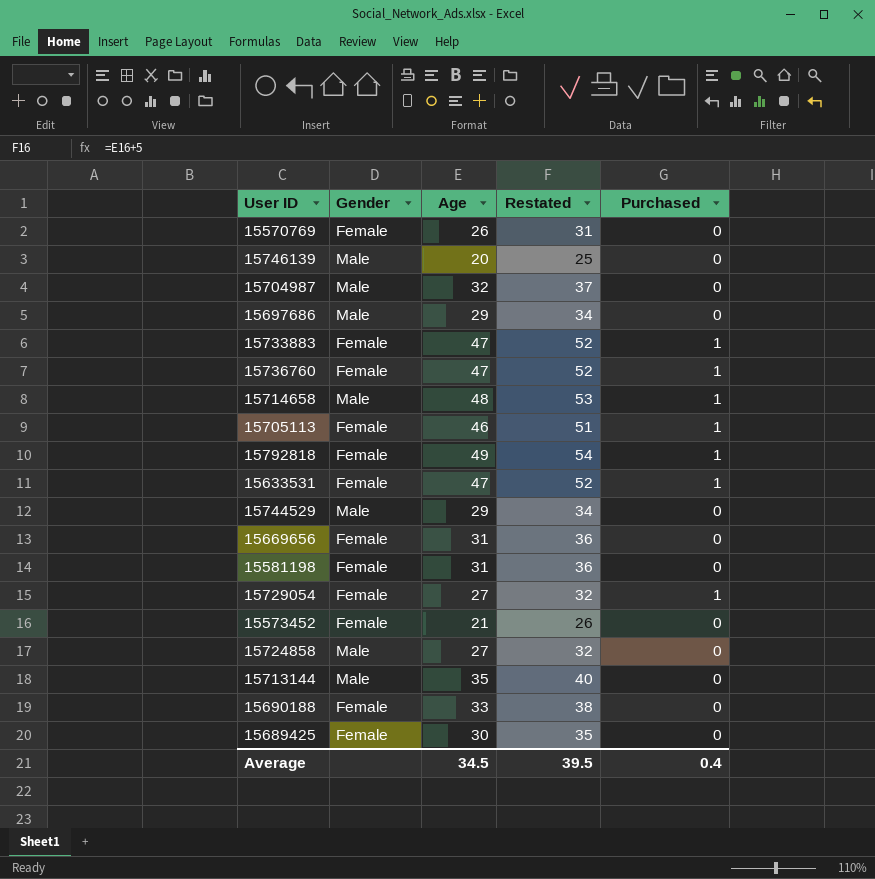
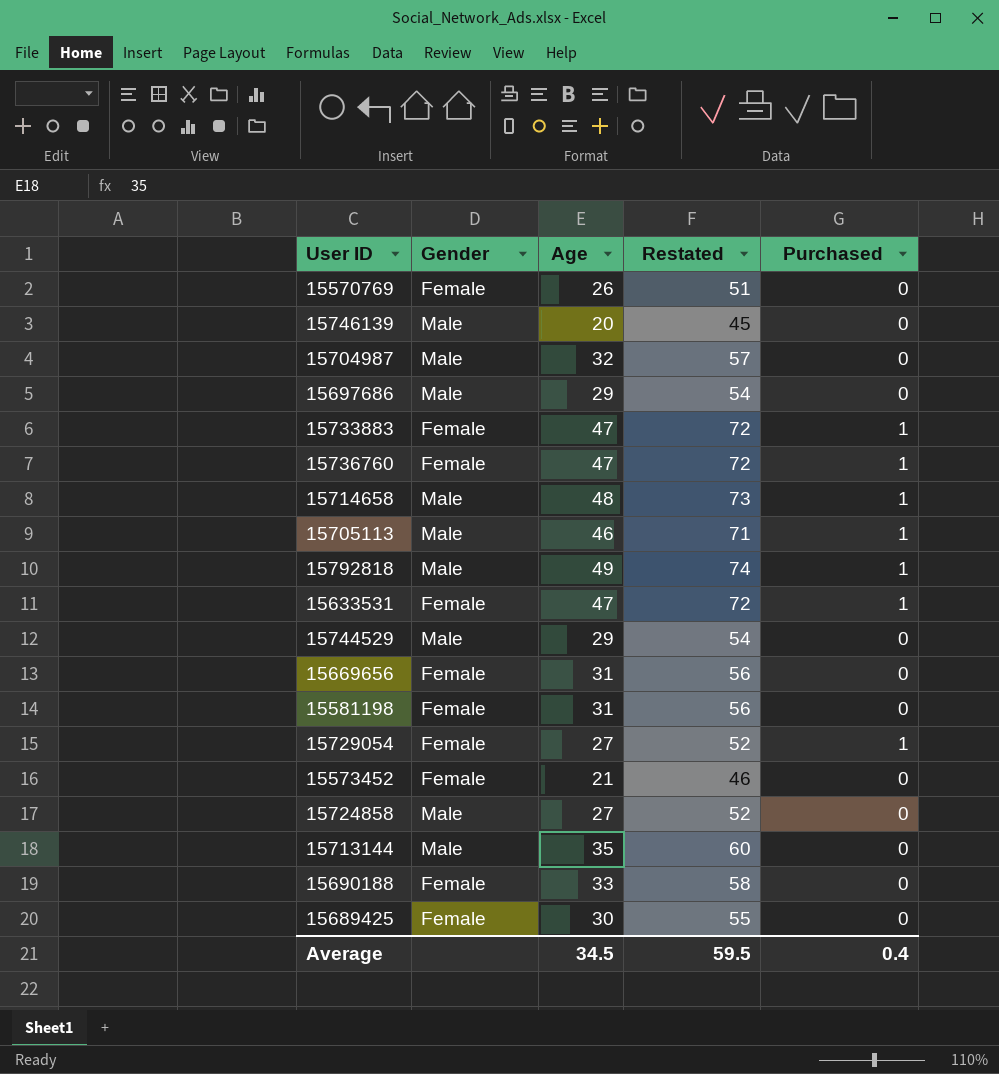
column Restated | formula: [Age] + 5 -> [Age] + 25
15705113 | Gender: Female -> Male
15792818 | Gender: Female -> Male
Average | Restated: 39.5 -> 59.5

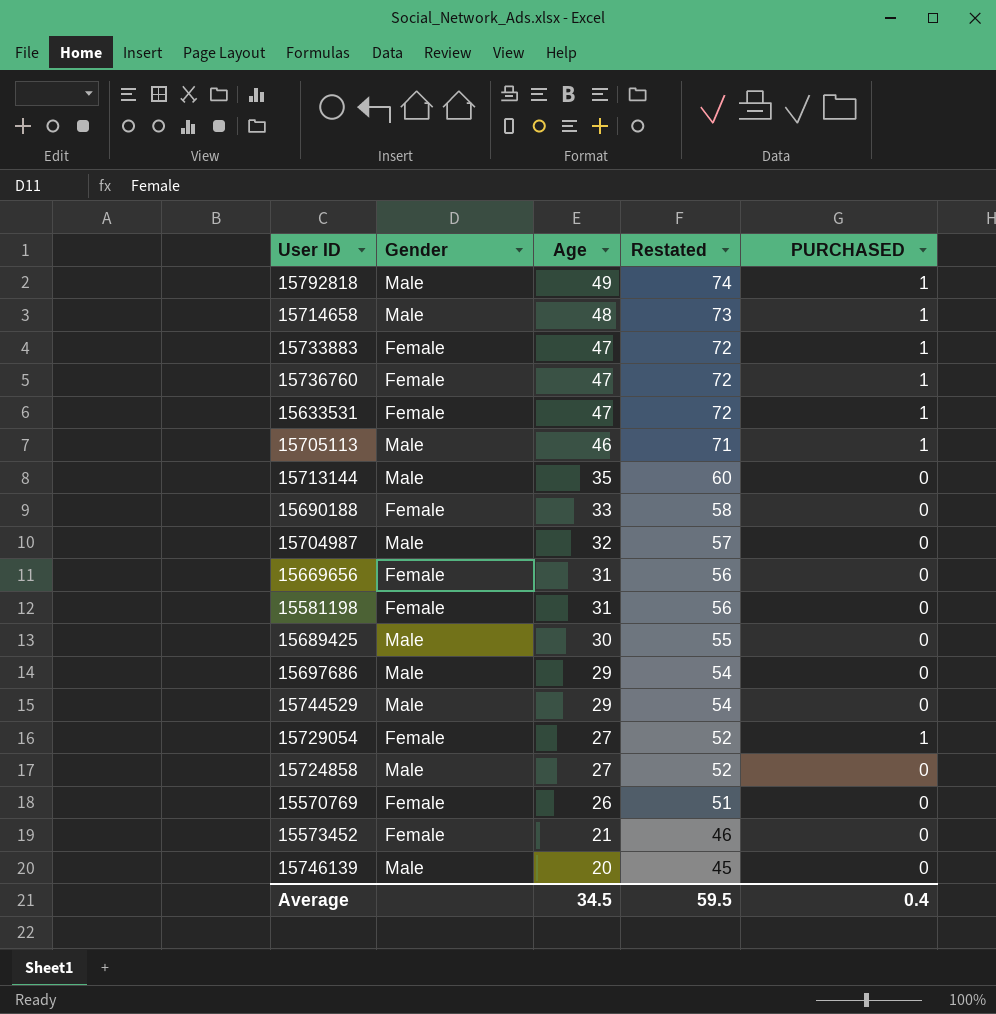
row order: none -> Age descending
column name: Purchased -> PURCHASED
15689425 | Gender: Female -> Male

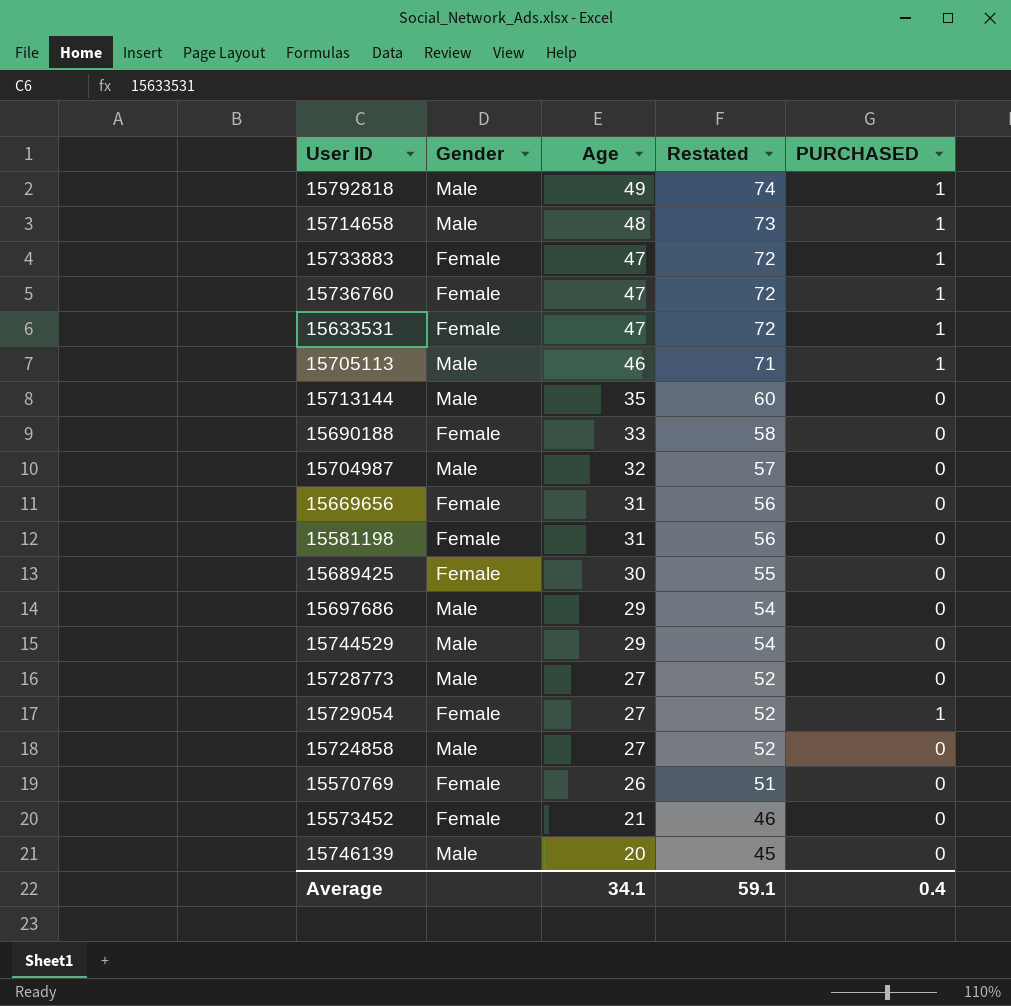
15689425 | Gender: Male -> Female
row 15728773: none -> Male | 27 | 52 | 0
Average | Age: 34.5 -> 34.1
Average | Restated: 59.5 -> 59.1

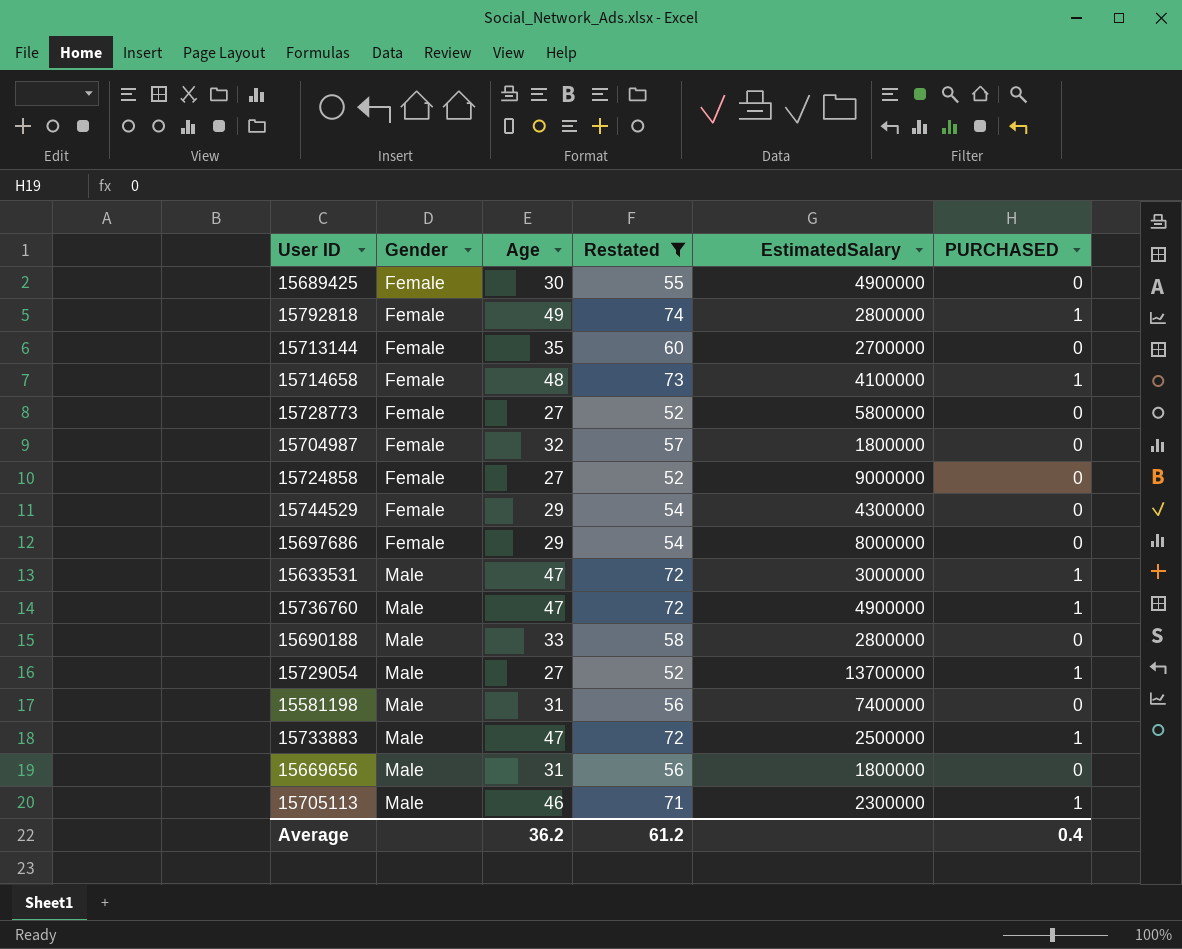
filter: none -> Restated >= 52
row order: Age descending -> Gender ascending
column EstimatedSalary | position: none -> 5
15792818 | Gender: Male -> Female
15713144 | Gender: Male -> Female
15714658 | Gender: Male -> Female
15728773 | Gender: Male -> Female
15704987 | Gender: Male -> Female
15724858 | Gender: Male -> Female
15744529 | Gender: Male -> Female
15697686 | Gender: Male -> Female
15633531 | Gender: Female -> Male
15736760 | Gender: Female -> Male
15690188 | Gender: Female -> Male
15729054 | Gender: Female -> Male
15581198 | Gender: Female -> Male
15733883 | Gender: Female -> Male
15669656 | Gender: Female -> Male
Average | Age: 34.1 -> 36.2
Average | Restated: 59.1 -> 61.2

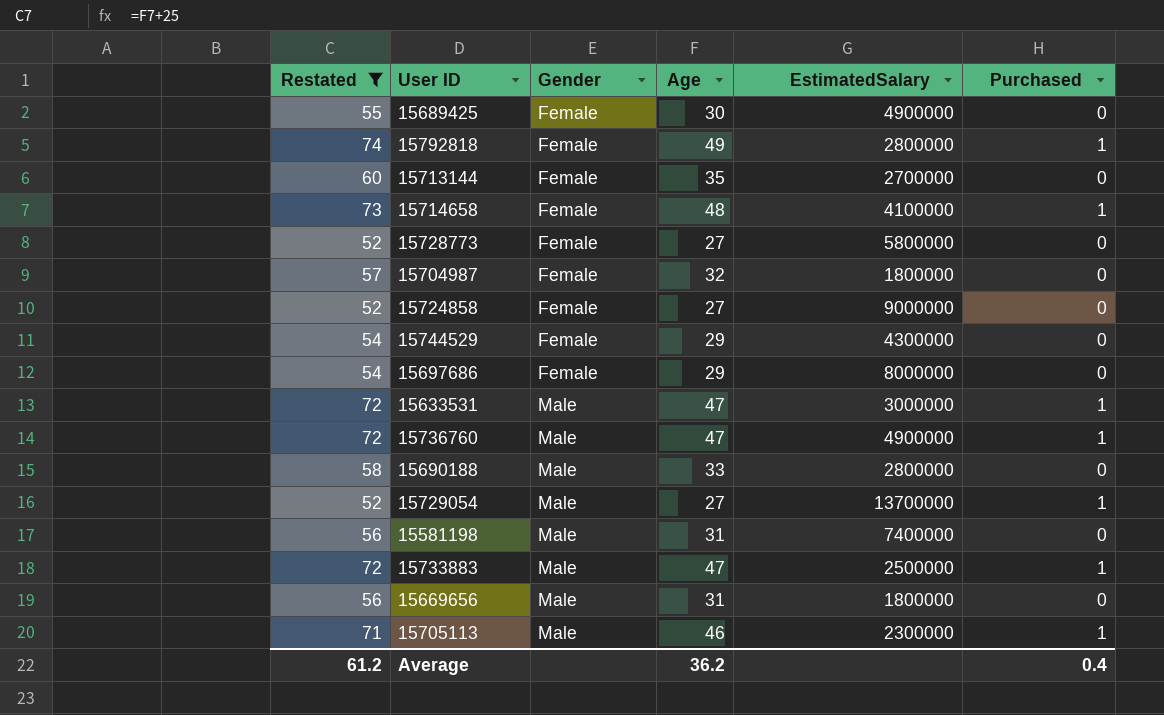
column Restated | position: 4 -> 1
column name: PURCHASED -> Purchased

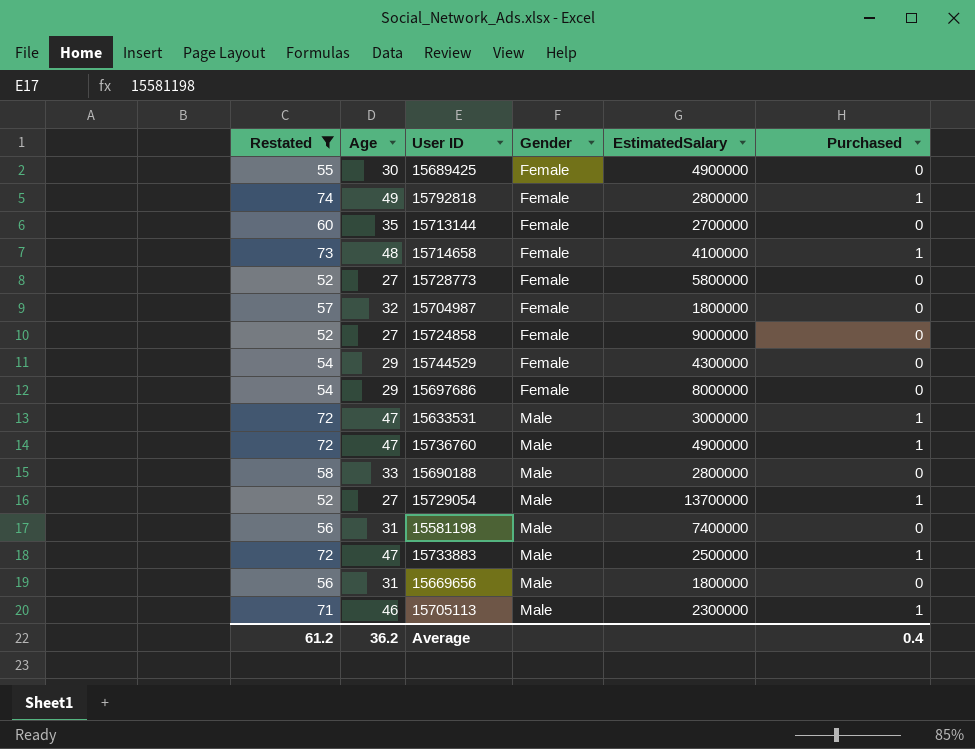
column Age | position: 4 -> 2

